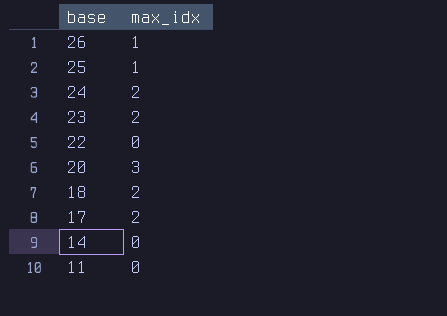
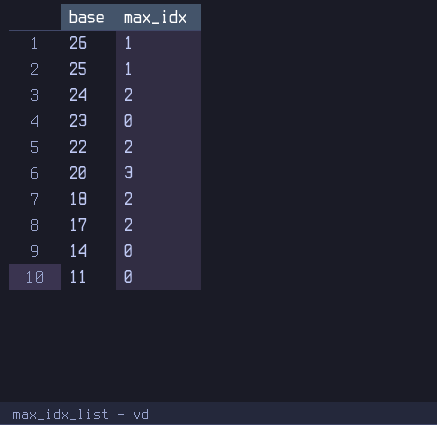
23 | max_idx: 2 -> 0
22 | max_idx: 0 -> 2

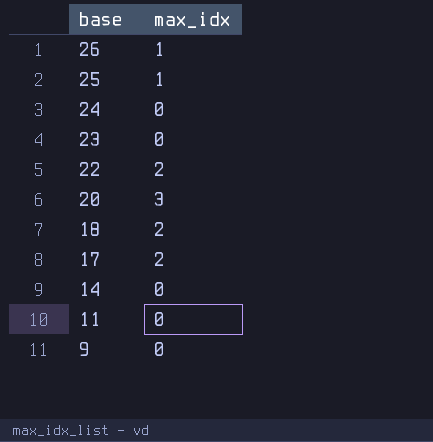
24 | max_idx: 2 -> 0
row 9: none -> 0

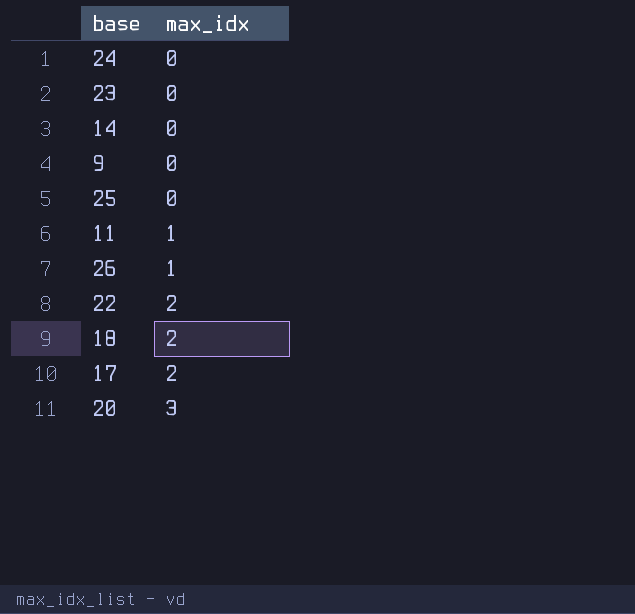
row order: base descending -> max_idx ascending
25 | max_idx: 1 -> 0
11 | max_idx: 0 -> 1

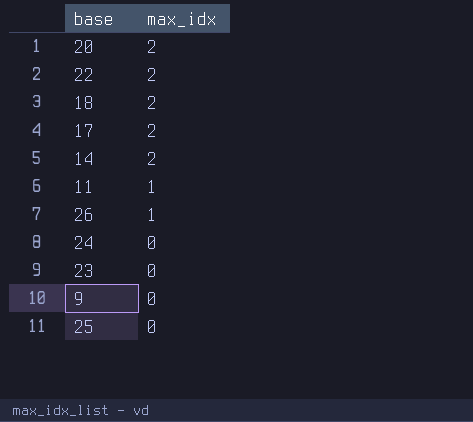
row order: max_idx ascending -> max_idx descending
20 | max_idx: 3 -> 2
14 | max_idx: 0 -> 2

